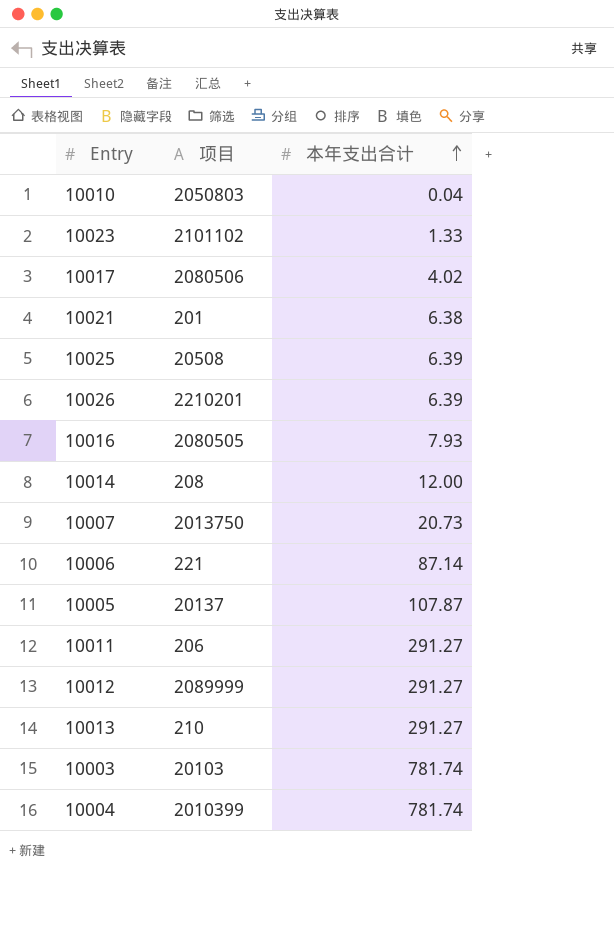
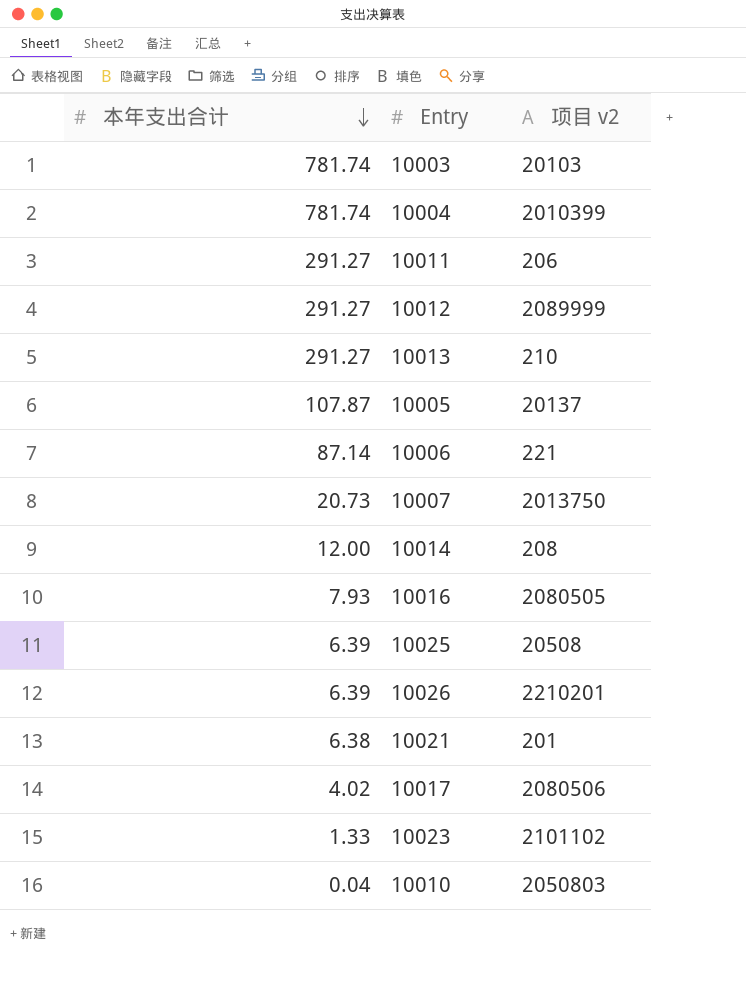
row order: 本年支出合计 ascending -> 本年支出合计 descending
column 本年支出合计 | position: 3 -> 1
column name: 项目 -> 项目 v2

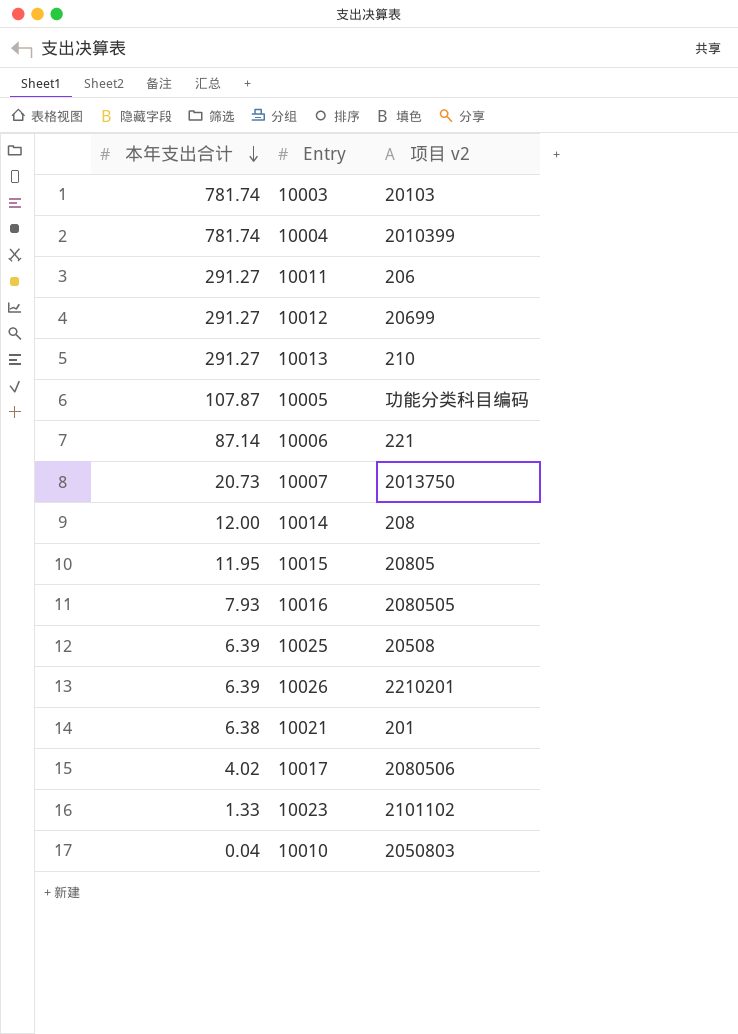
10012 | 项目 v2: 2089999 -> 20699
10005 | 项目 v2: 20137 -> 功能分类科目编码
row 10015: none -> 11.95 | 20805

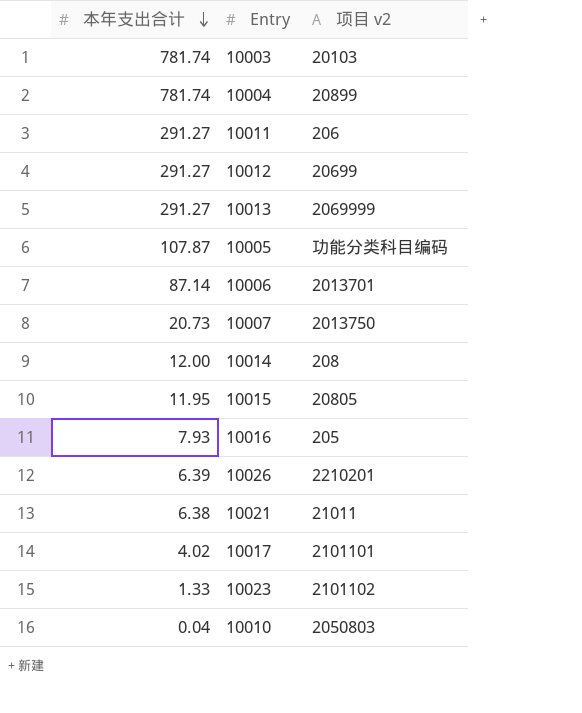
row 10025: 6.39 | 20508 -> none
10004 | 项目 v2: 2010399 -> 20899
10013 | 项目 v2: 210 -> 2069999
10006 | 项目 v2: 221 -> 2013701
10016 | 项目 v2: 2080505 -> 205
10021 | 项目 v2: 201 -> 21011
10017 | 项目 v2: 2080506 -> 2101101

